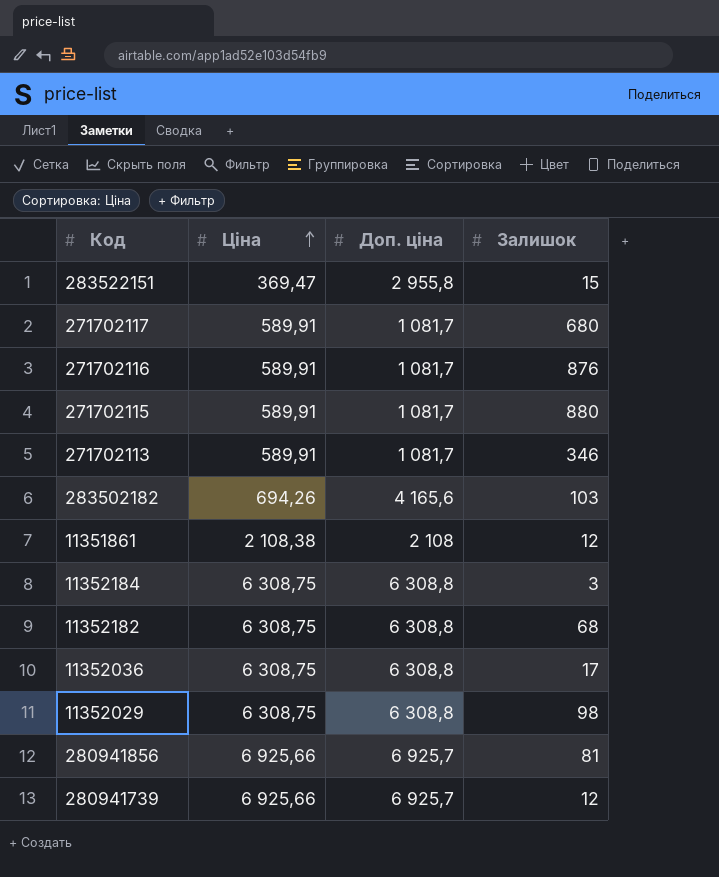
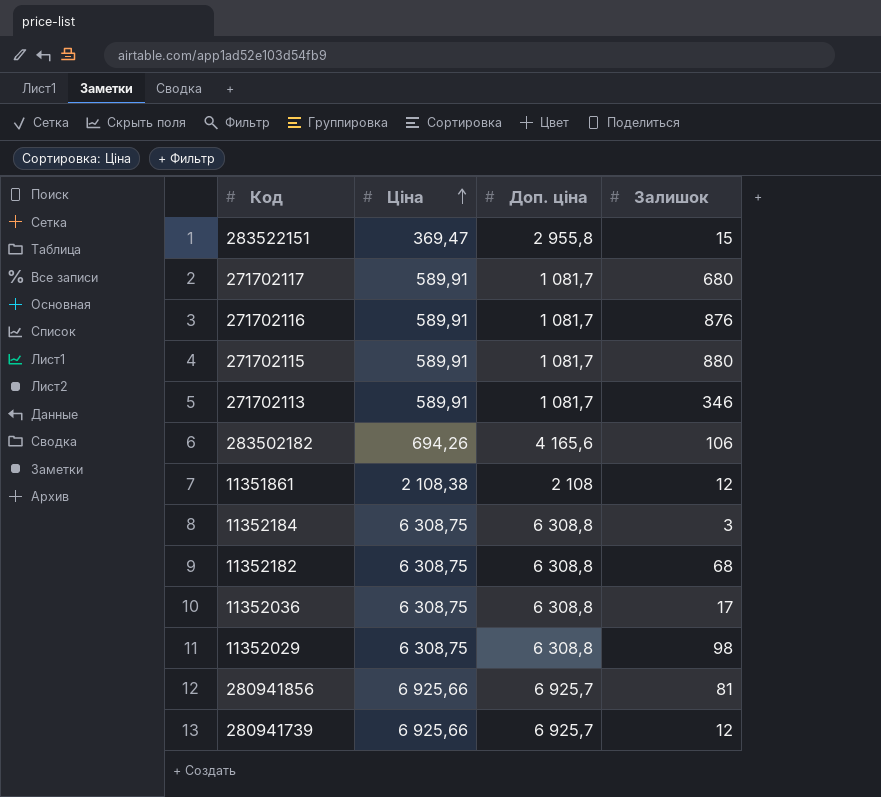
283502182 | Залишок: 103 -> 106

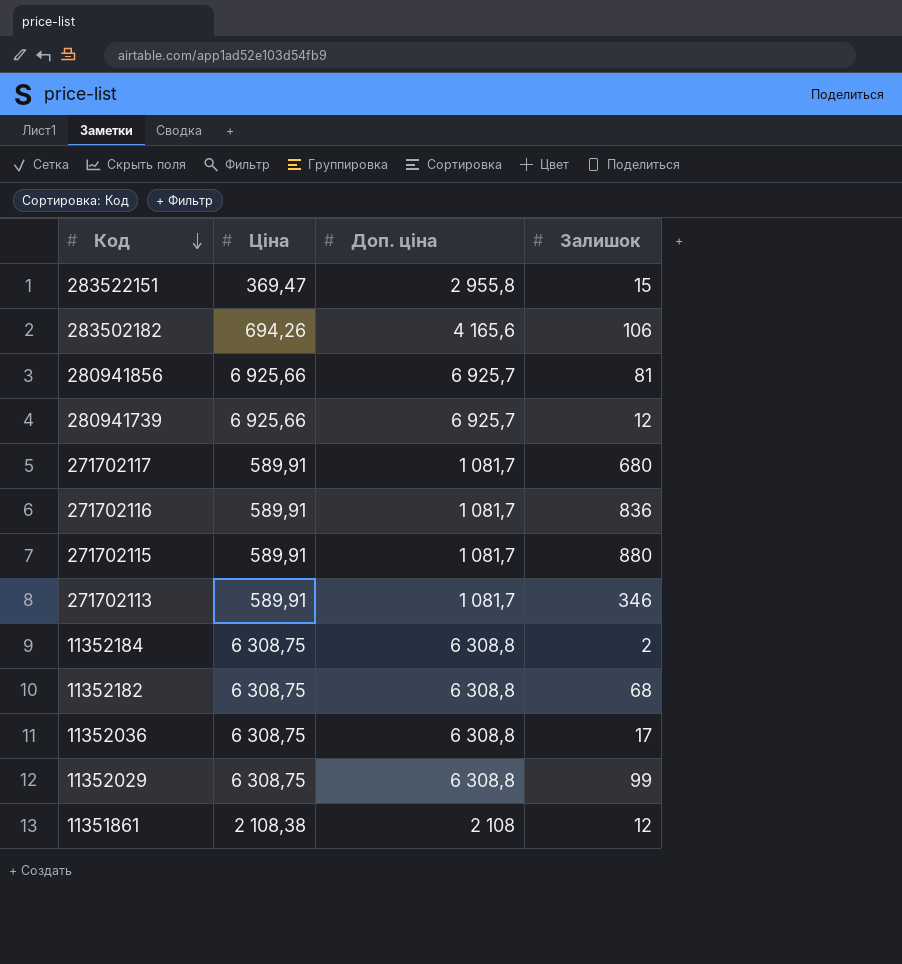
row order: Ціна ascending -> Код descending
271702116 | Залишок: 876 -> 836
11352184 | Залишок: 3 -> 2
11352029 | Залишок: 98 -> 99

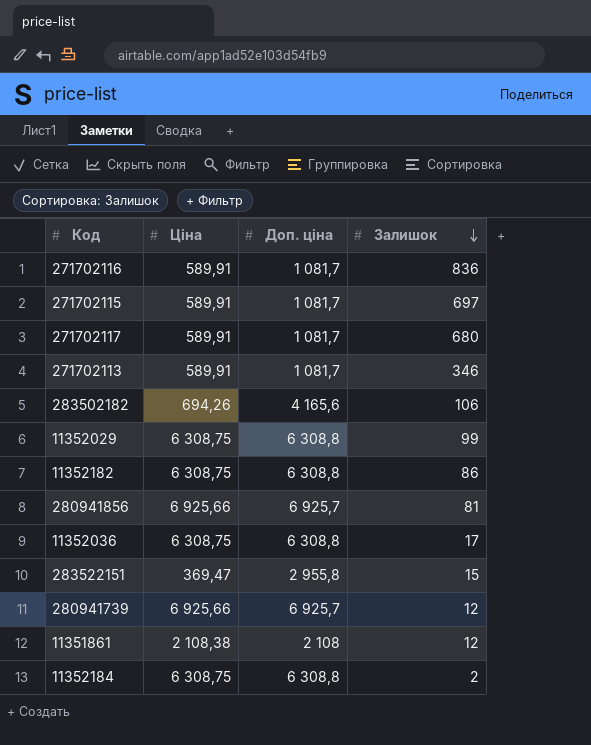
row order: Код descending -> Залишок descending
271702115 | Залишок: 880 -> 697
11352182 | Залишок: 68 -> 86

